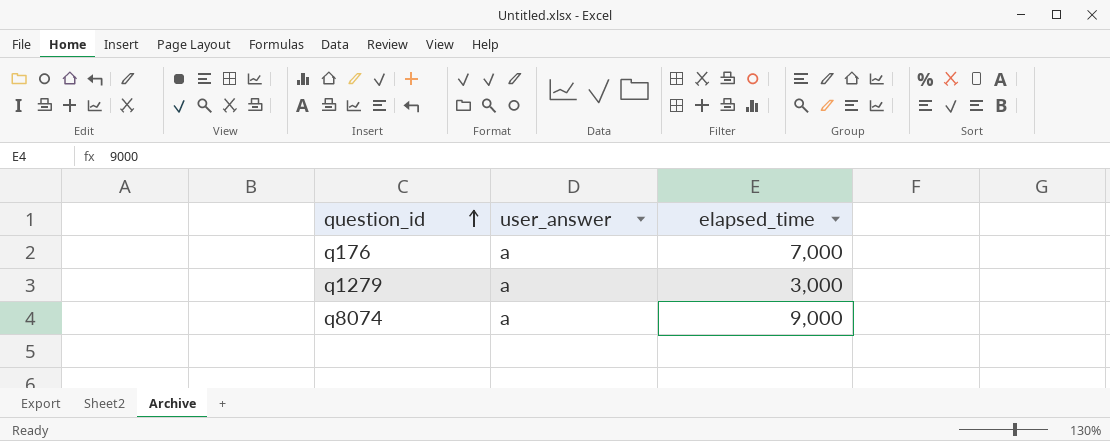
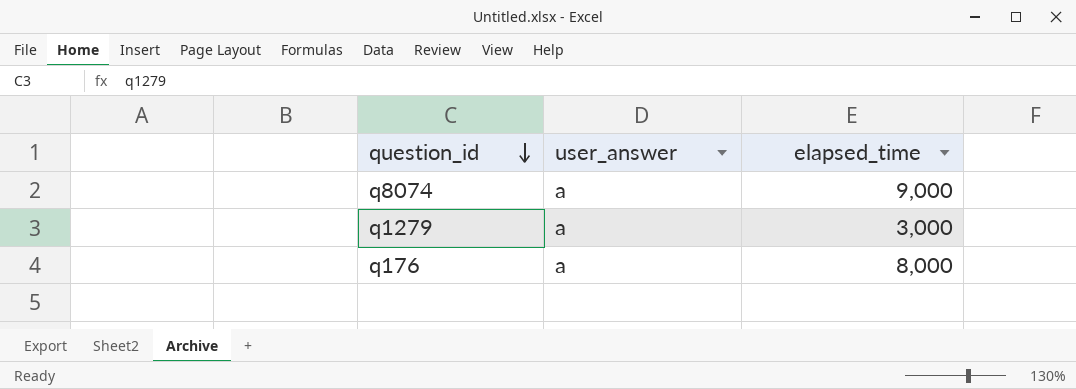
row order: question_id ascending -> question_id descending
q176 | elapsed_time: 7,000 -> 8,000

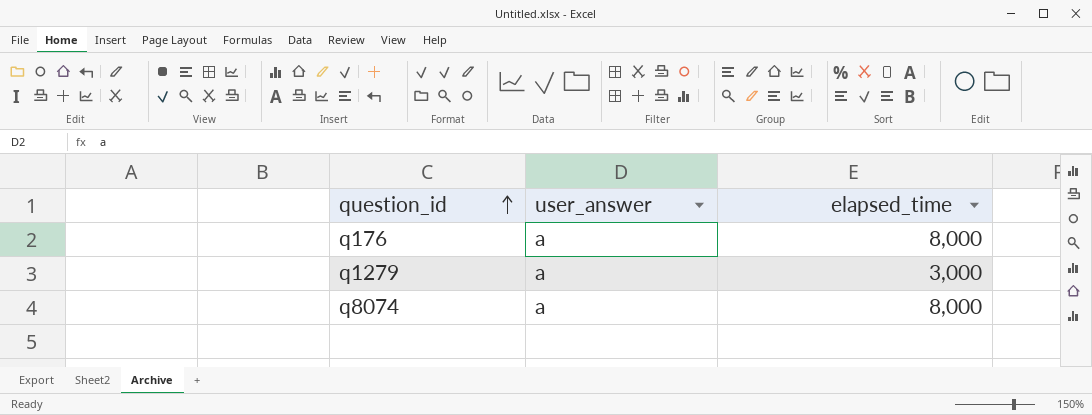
row order: question_id descending -> question_id ascending
q8074 | elapsed_time: 9,000 -> 8,000

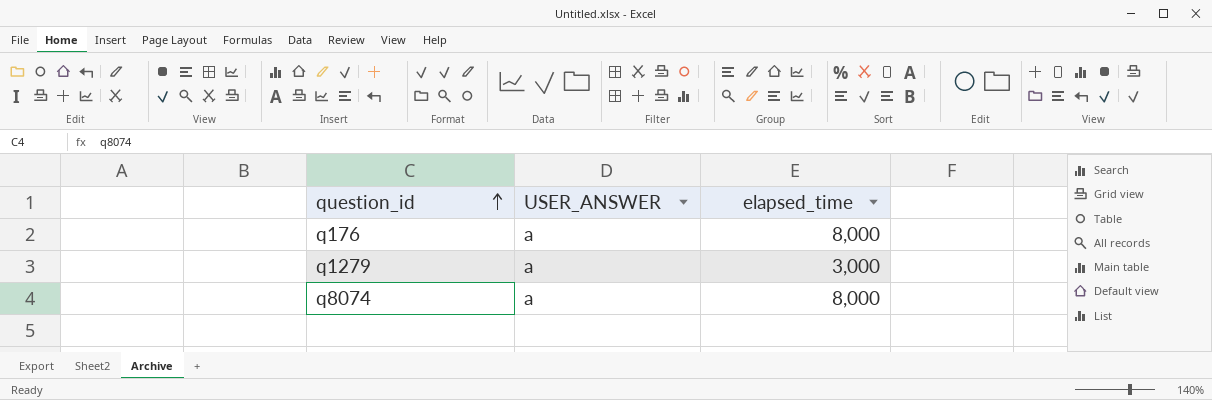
column name: user_answer -> USER_ANSWER

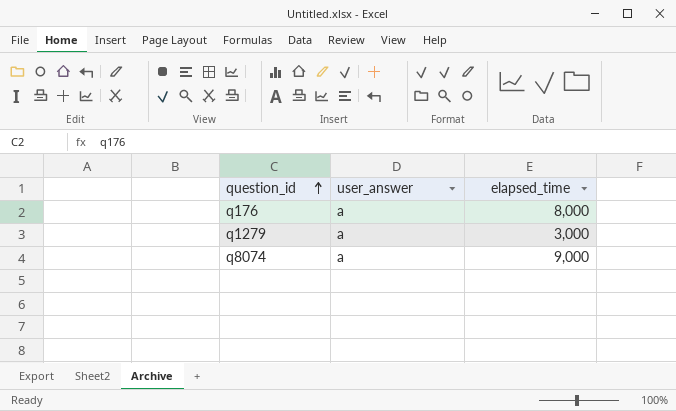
column name: USER_ANSWER -> user_answer
q8074 | elapsed_time: 8,000 -> 9,000

